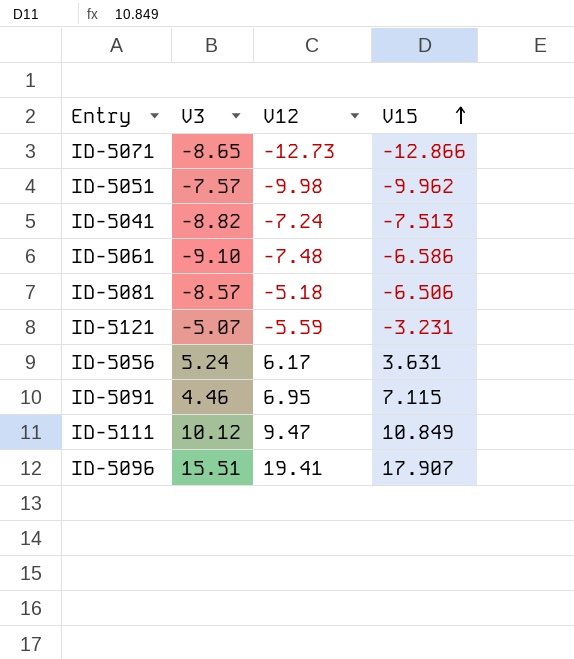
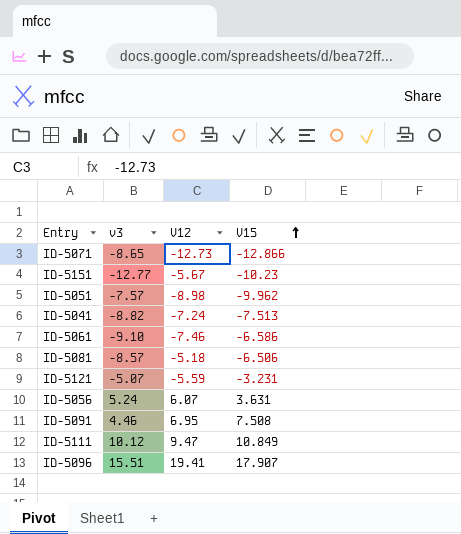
column name: V3 -> v3
row ID-5151: none -> -12.77 | -5.67 | -10.23
ID-5051 | V12: -9.98 -> -8.98
ID-5061 | V12: -7.48 -> -7.46
ID-5056 | V12: 6.17 -> 6.07
ID-5091 | V15: 7.115 -> 7.508

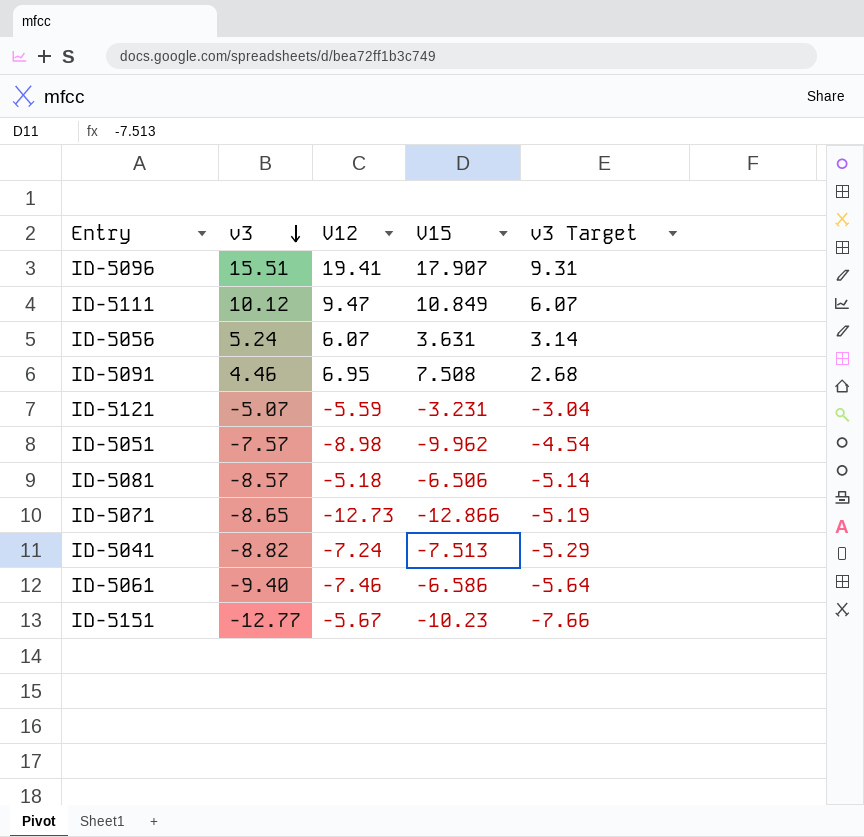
row order: V15 ascending -> v3 descending
column v3 Target | formula: none -> [v3] * 0.6
ID-5061 | v3: -9.10 -> -9.40

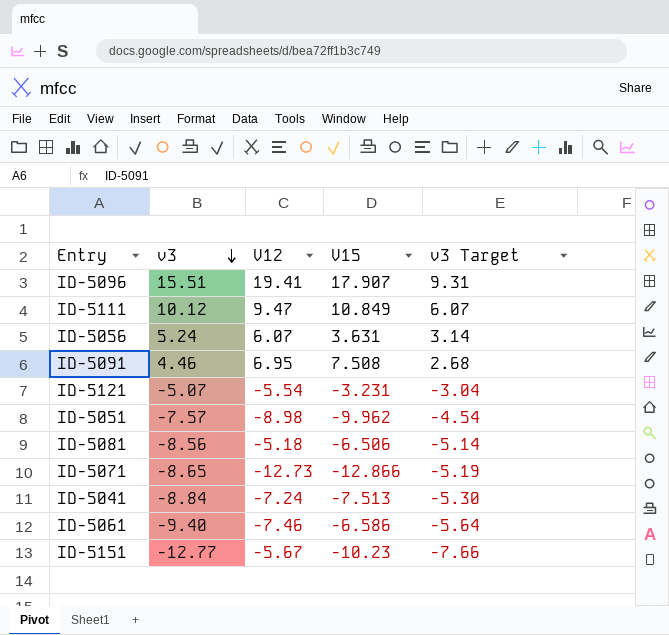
ID-5121 | V12: -5.59 -> -5.54
ID-5081 | v3: -8.57 -> -8.56
ID-5041 | v3: -8.82 -> -8.84
ID-5041 | v3 Target: -5.29 -> -5.30

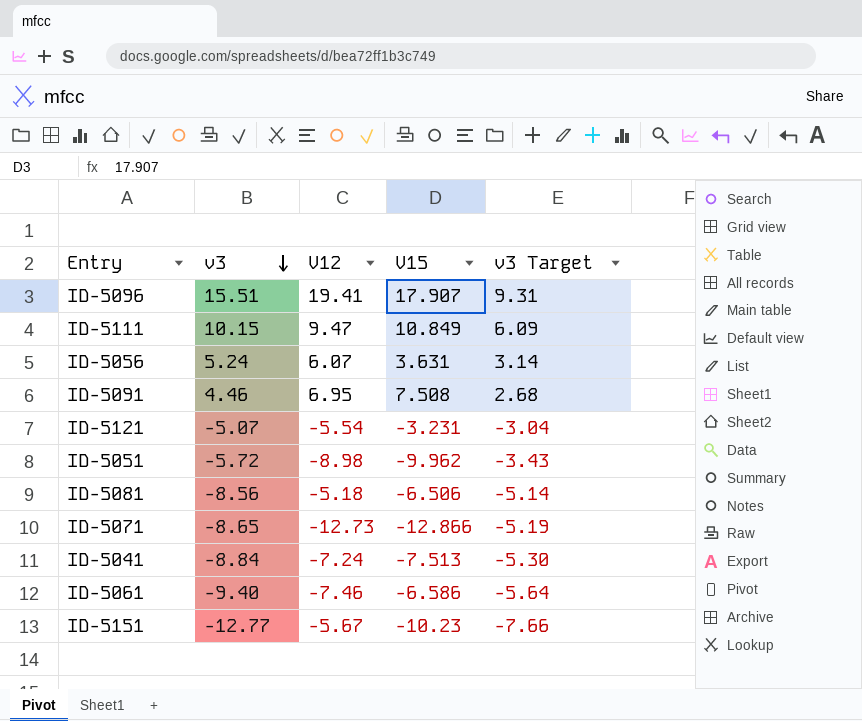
ID-5111 | v3: 10.12 -> 10.15
ID-5111 | v3 Target: 6.07 -> 6.09
ID-5051 | v3: -7.57 -> -5.72
ID-5051 | v3 Target: -4.54 -> -3.43

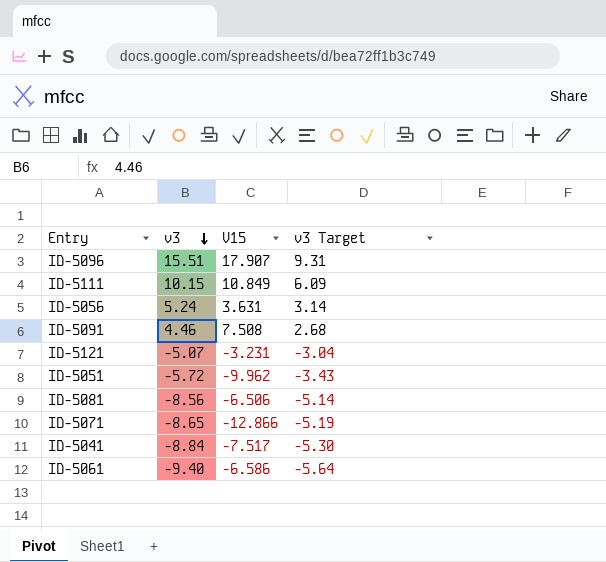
column V12 | position: 3 -> none
row ID-5151: -12.77 | -5.67 | -10.23 | -7.66 -> none
ID-5041 | V15: -7.513 -> -7.517

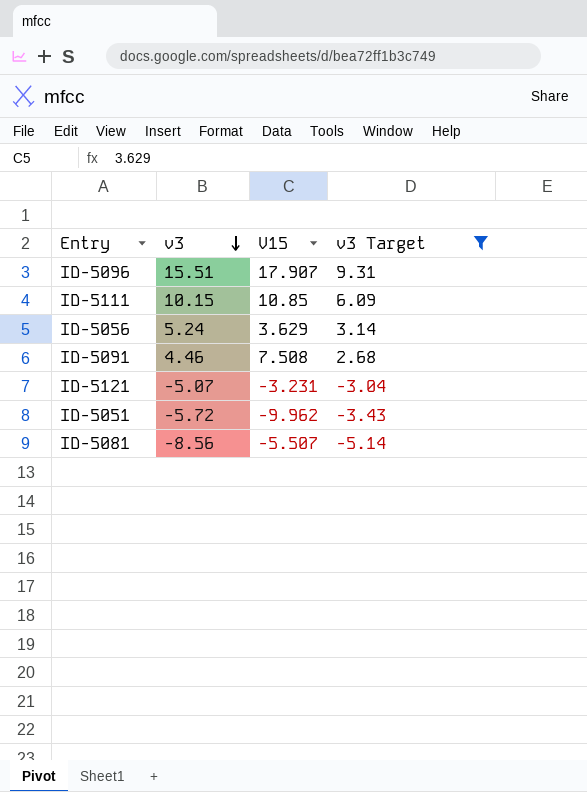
filter: none -> v3 Target >= -5.14
ID-5111 | V15: 10.849 -> 10.85
ID-5056 | V15: 3.631 -> 3.629
ID-5081 | V15: -6.506 -> -5.507

